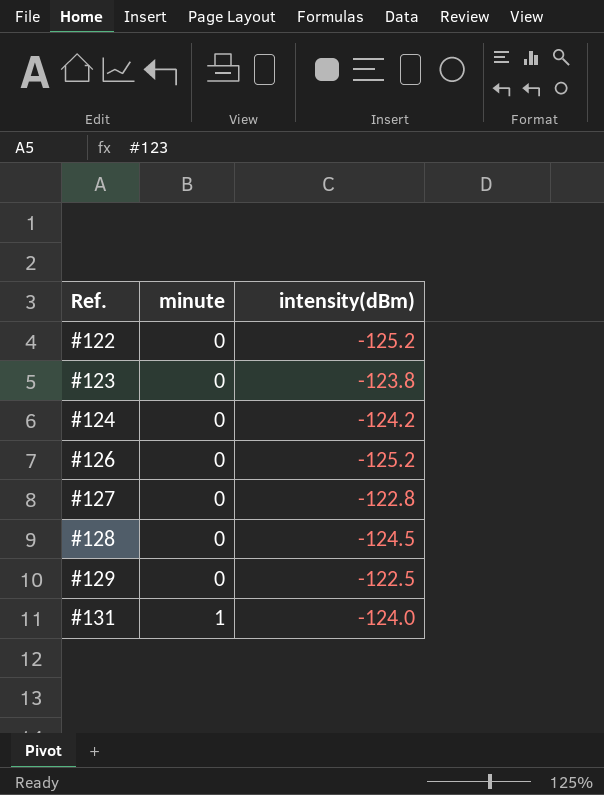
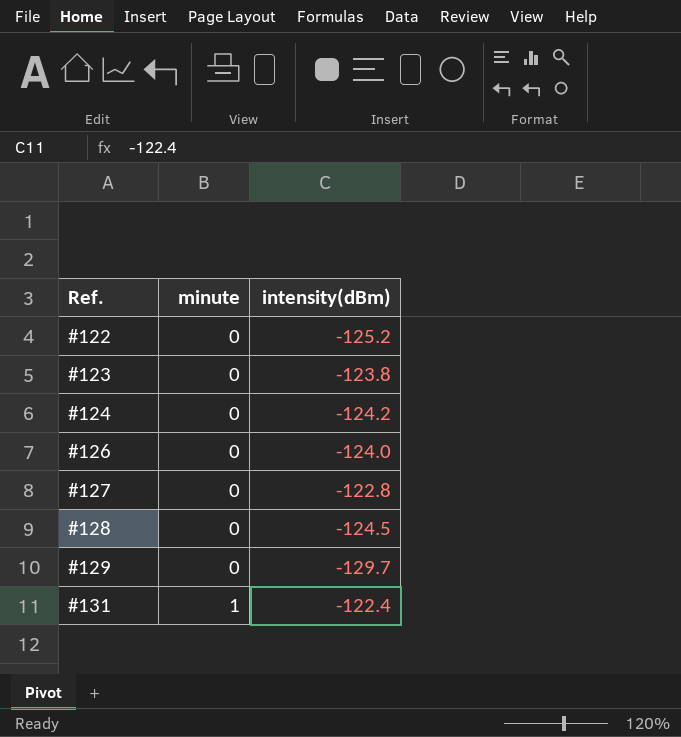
#126 | intensity(dBm): -125.2 -> -124.0
#129 | intensity(dBm): -122.5 -> -129.7
#131 | intensity(dBm): -124.0 -> -122.4

